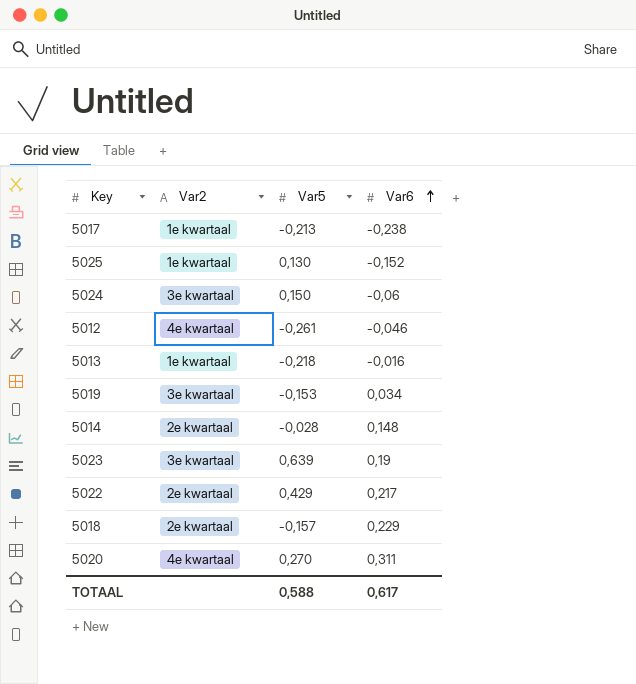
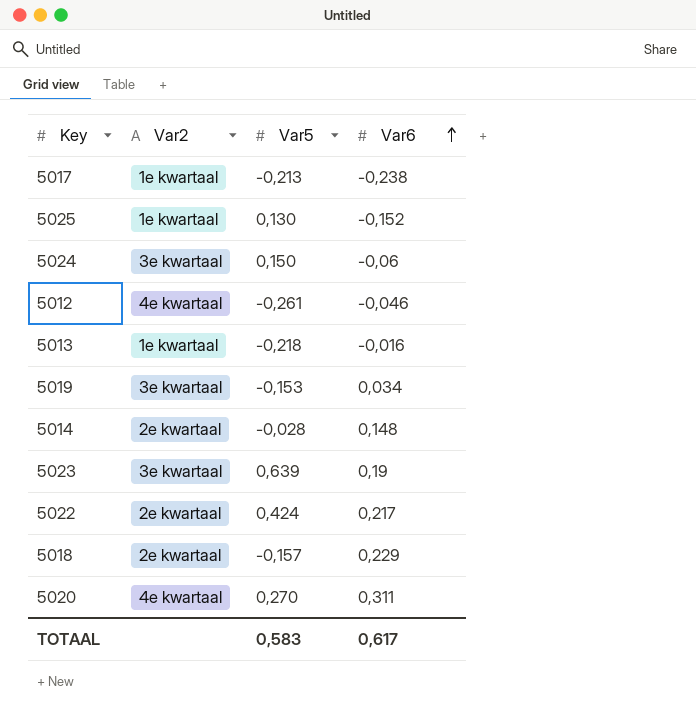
5022 | Var5: 0,429 -> 0,424
TOTAAL | Var5: 0,588 -> 0,583

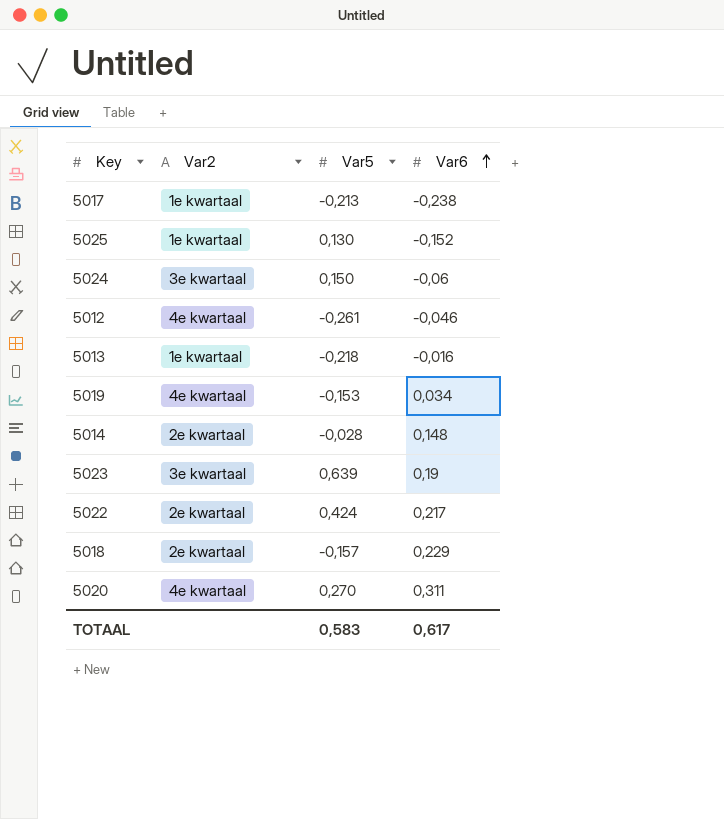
5019 | Var2: 3e kwartaal -> 4e kwartaal

